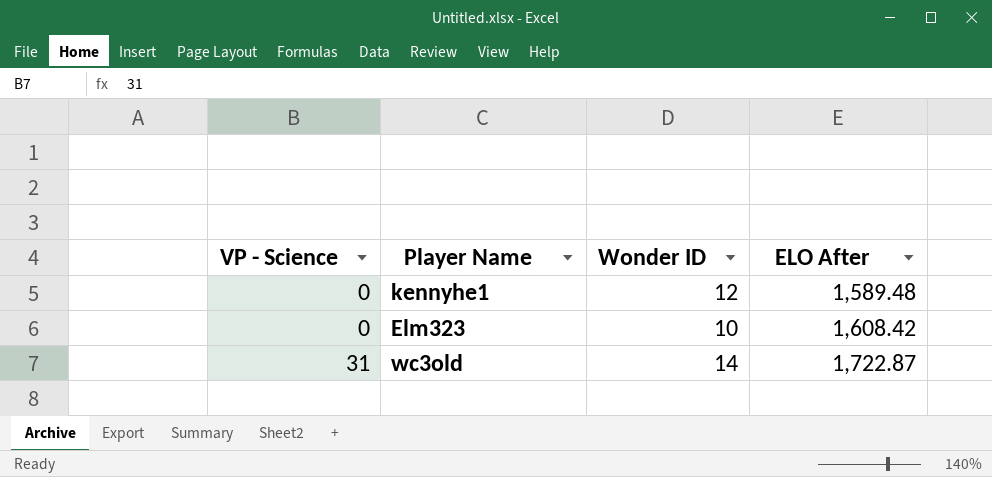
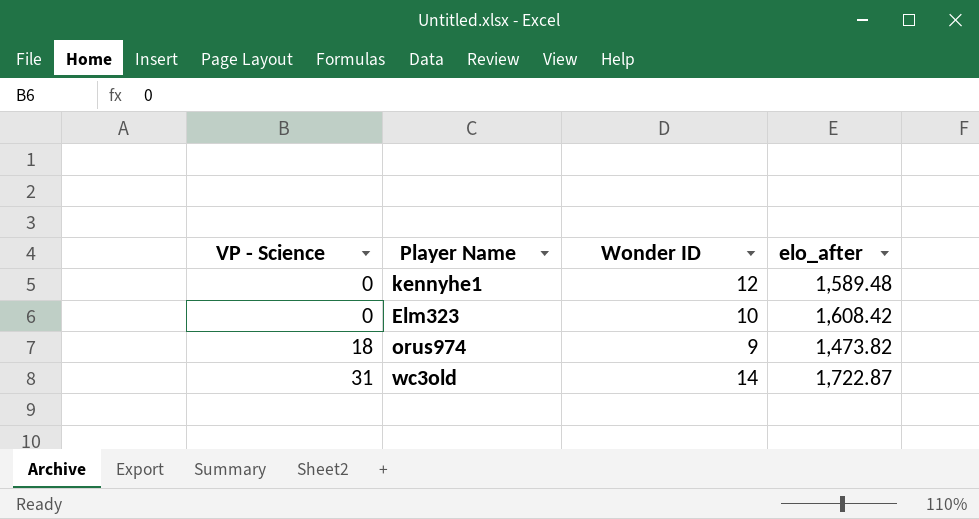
column name: ELO After -> elo_after
row orus974: none -> 18 | 9 | 1,473.82

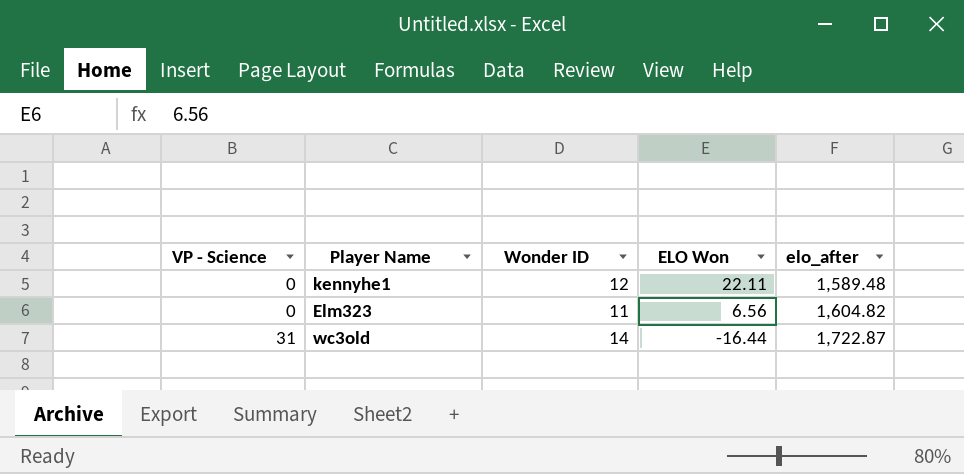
column ELO Won | position: none -> 4
row orus974: 18 | 9 | 1,473.82 -> none
Elm323 | Wonder ID: 10 -> 11
Elm323 | elo_after: 1,608.42 -> 1,604.82

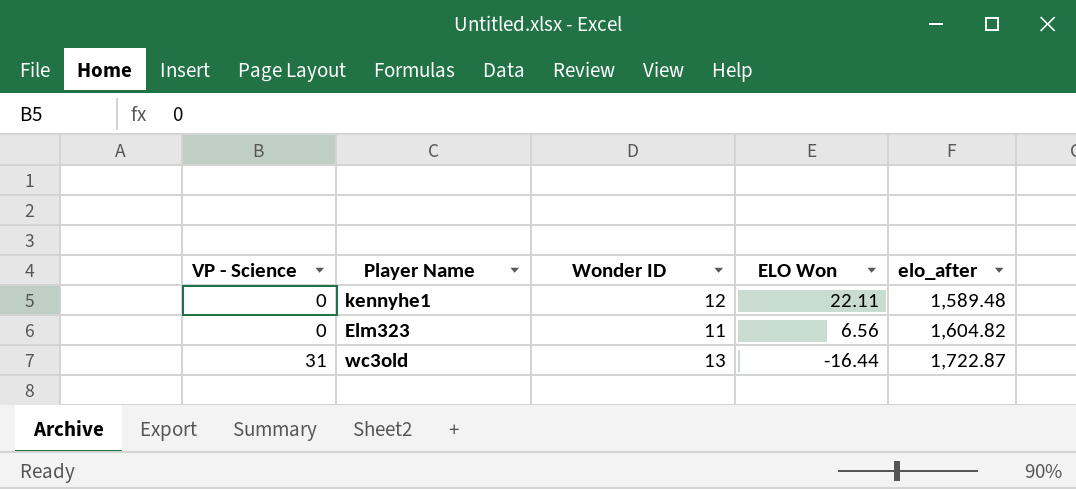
wc3old | Wonder ID: 14 -> 13

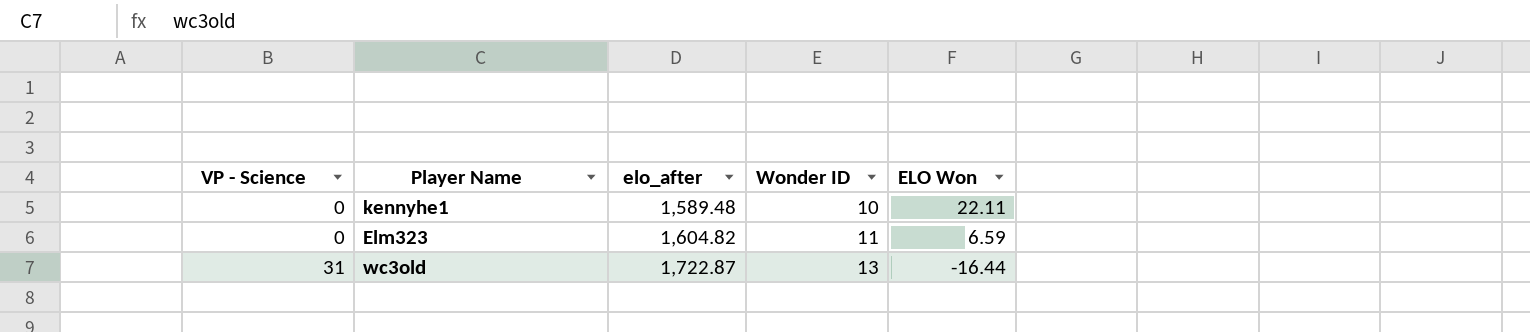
column elo_after | position: 5 -> 3
kennyhe1 | Wonder ID: 12 -> 10
Elm323 | ELO Won: 6.56 -> 6.59

